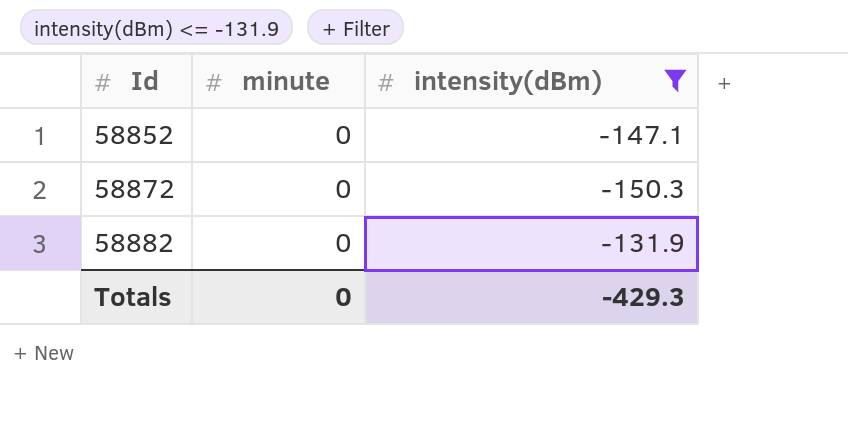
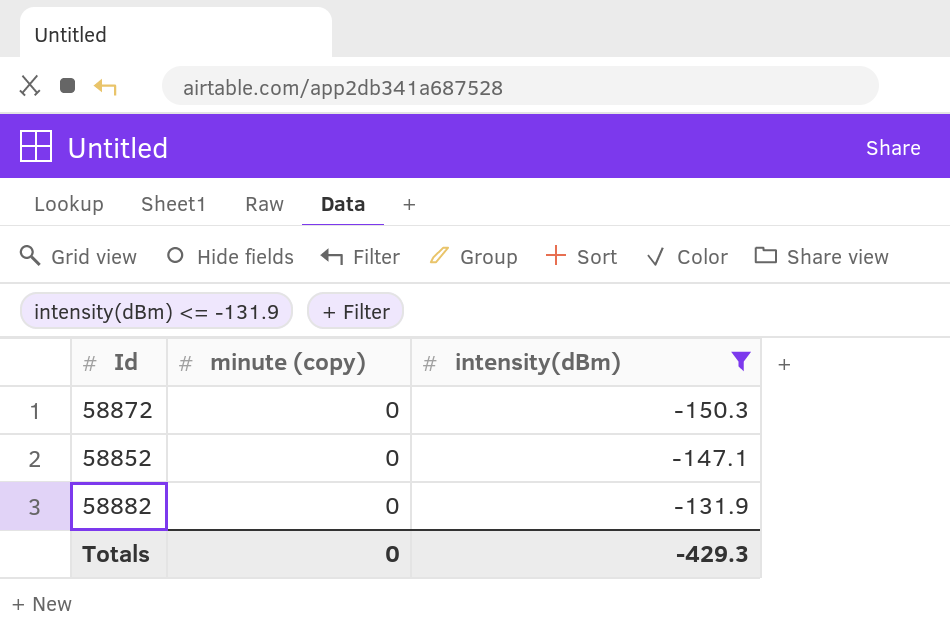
row order: Id ascending -> intensity(dBm) ascending
column name: minute -> minute (copy)

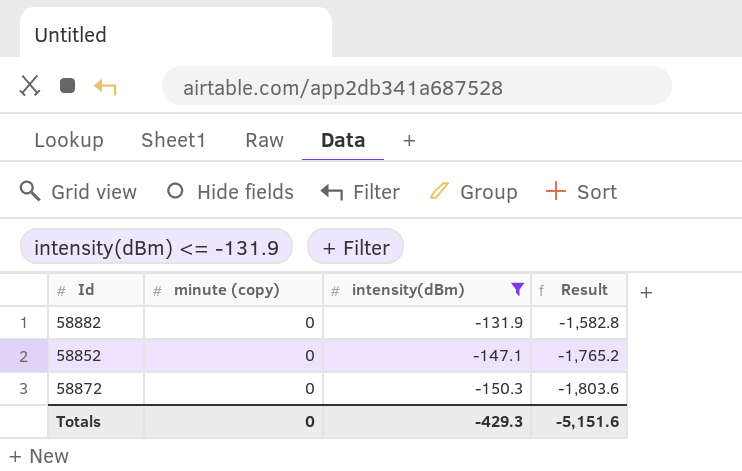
row order: intensity(dBm) ascending -> intensity(dBm) descending
column Result | formula: none -> [intensity(dBm)] * 12

